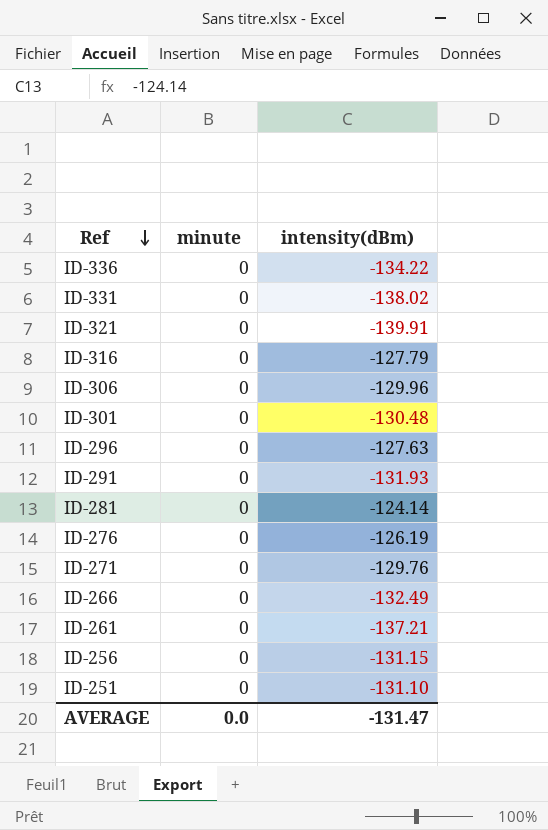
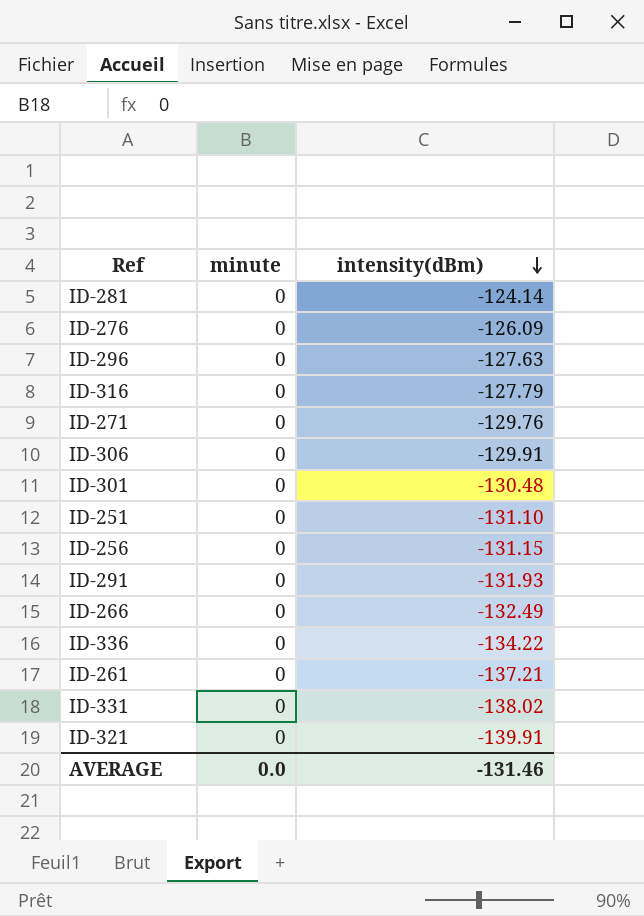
row order: Ref descending -> intensity(dBm) descending
ID-276 | intensity(dBm): -126.19 -> -126.09
ID-306 | intensity(dBm): -129.96 -> -129.91
AVERAGE | intensity(dBm): -131.47 -> -131.46

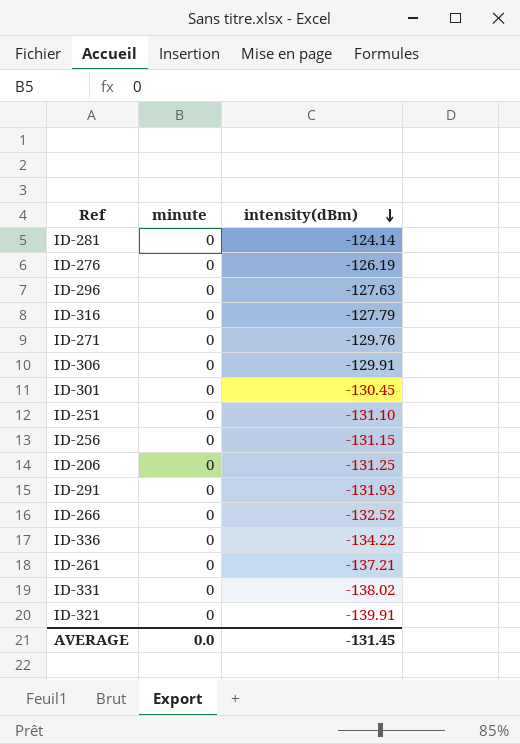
ID-276 | intensity(dBm): -126.09 -> -126.19
ID-301 | intensity(dBm): -130.48 -> -130.45
row ID-206: none -> 0 | -131.25
ID-266 | intensity(dBm): -132.49 -> -132.52
AVERAGE | intensity(dBm): -131.46 -> -131.45

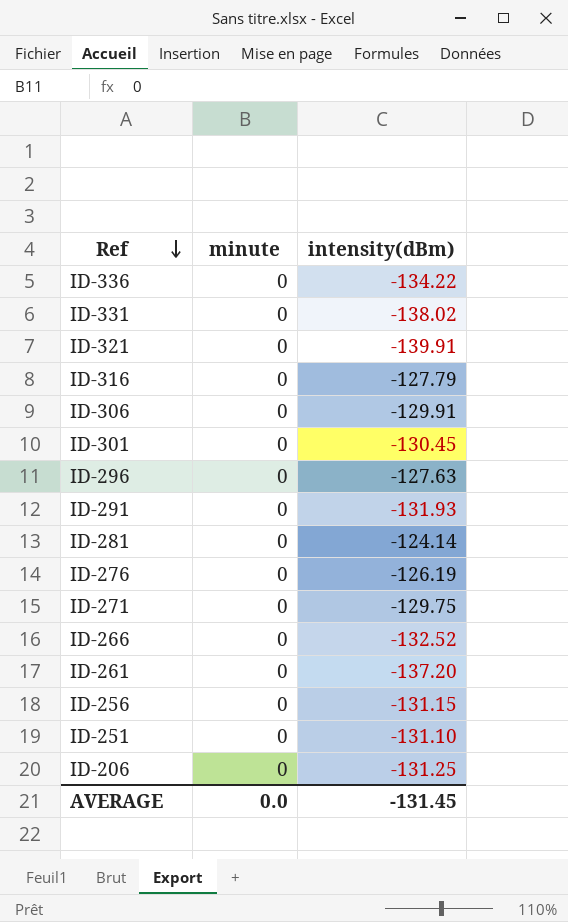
row order: intensity(dBm) descending -> Ref descending
ID-271 | intensity(dBm): -129.76 -> -129.75
ID-261 | intensity(dBm): -137.21 -> -137.20

